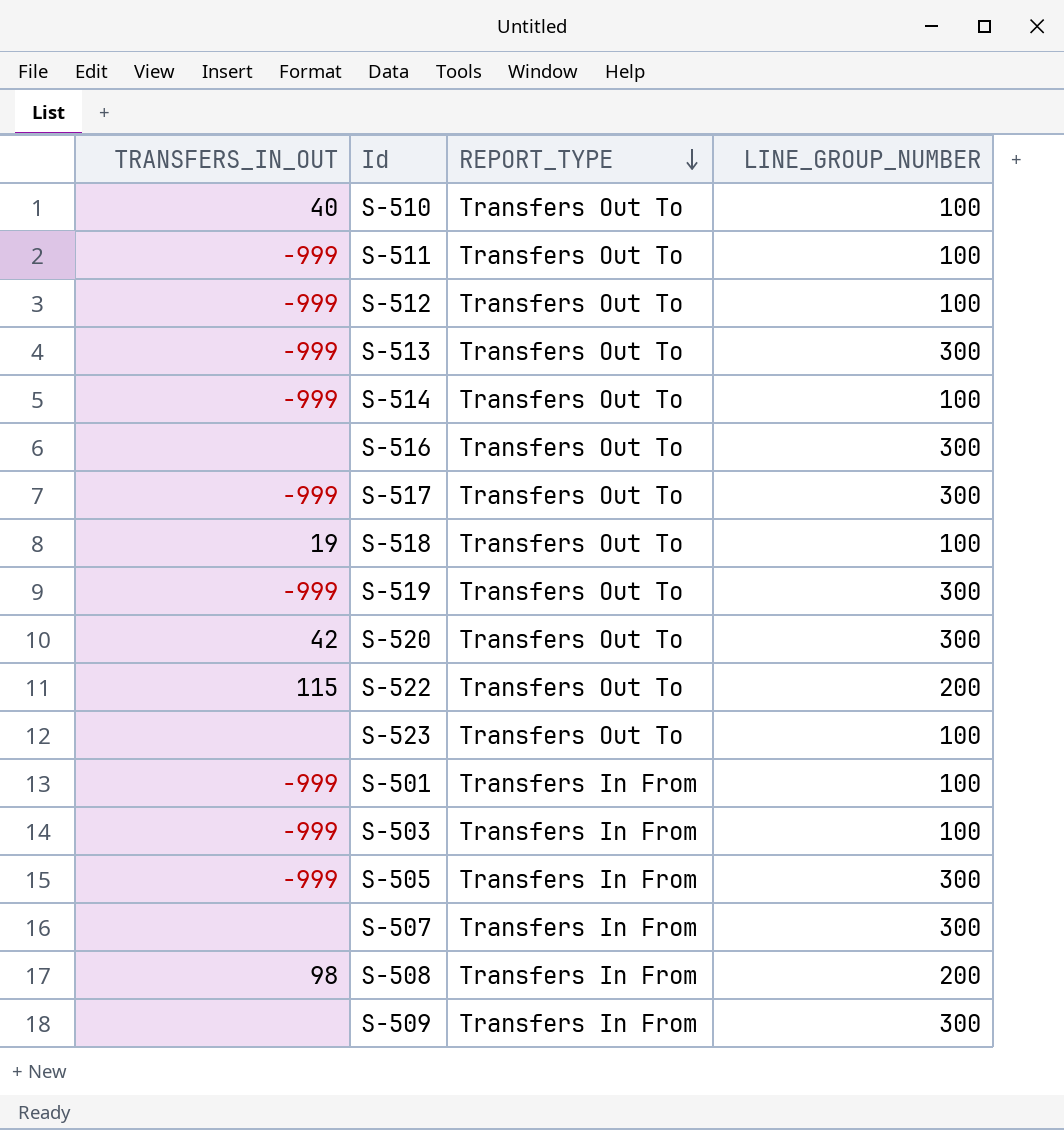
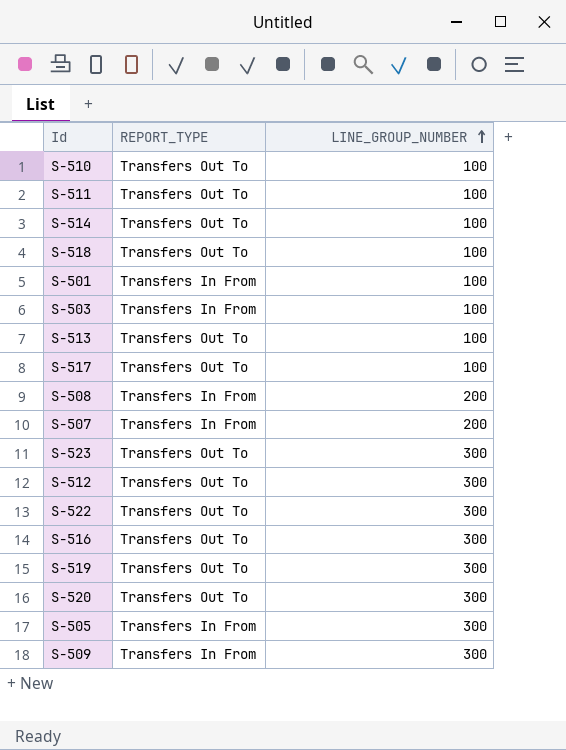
row order: REPORT_TYPE descending -> LINE_GROUP_NUMBER ascending
column TRANSFERS_IN_OUT | position: 1 -> none
S-513 | LINE_GROUP_NUMBER: 300 -> 100
S-517 | LINE_GROUP_NUMBER: 300 -> 100
S-507 | LINE_GROUP_NUMBER: 300 -> 200
S-523 | LINE_GROUP_NUMBER: 100 -> 300
S-512 | LINE_GROUP_NUMBER: 100 -> 300
S-522 | LINE_GROUP_NUMBER: 200 -> 300

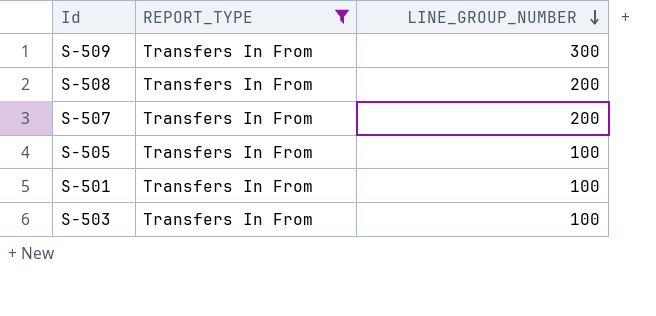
filter: none -> REPORT_TYPE = Transfers In From
row order: LINE_GROUP_NUMBER ascending -> LINE_GROUP_NUMBER descending
S-505 | LINE_GROUP_NUMBER: 300 -> 100

